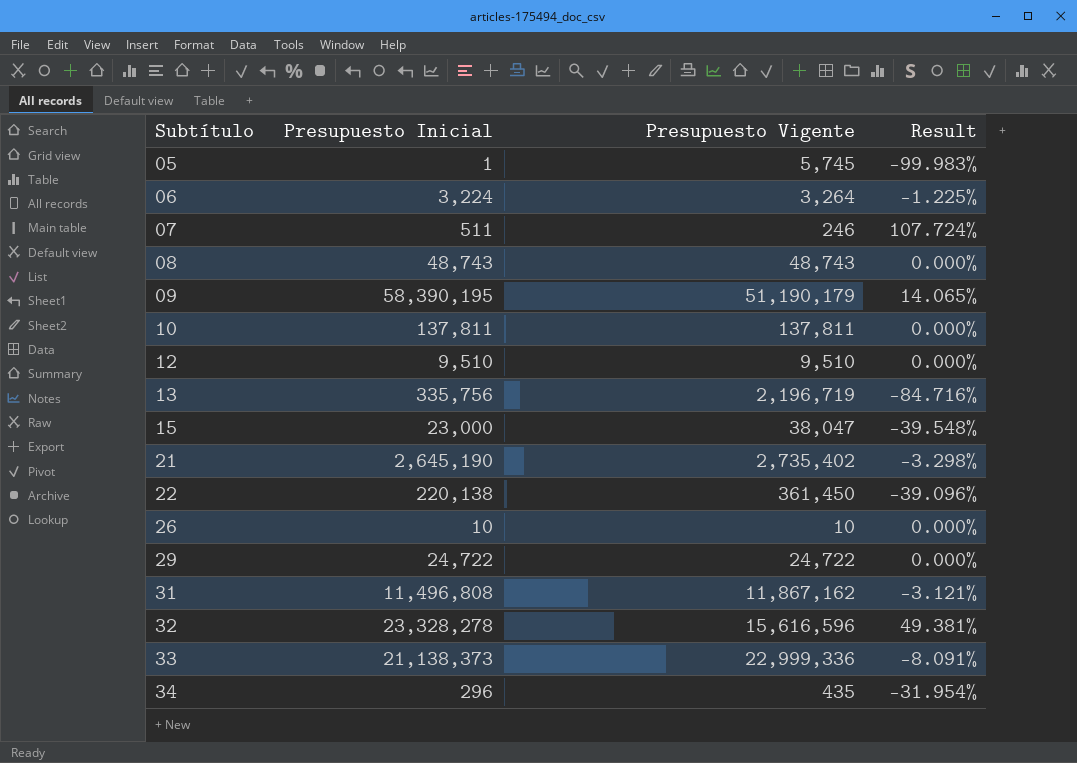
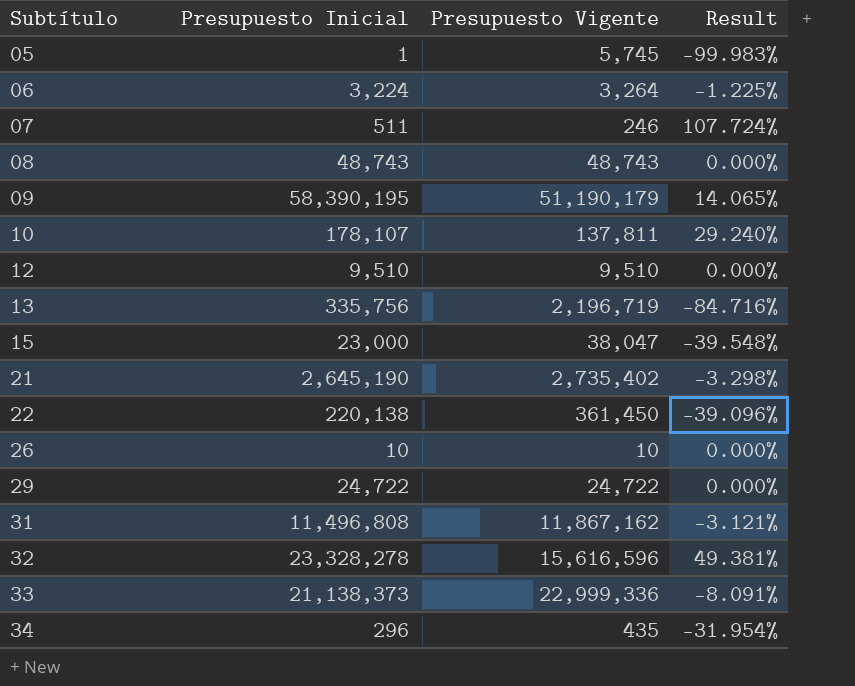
10 | Presupuesto Inicial: 137,811 -> 178,107
10 | Result: 0.000% -> 29.240%

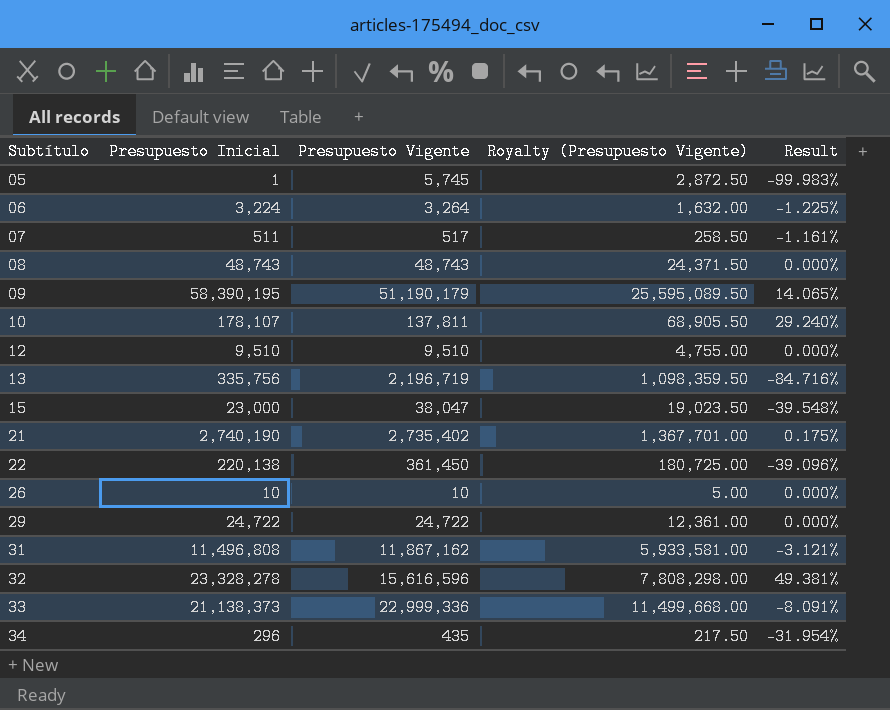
column Royalty (Presupuesto Vigente) | formula: none -> [Presupuesto Vigente] * 0.5
07 | Presupuesto Vigente: 246 -> 517
07 | Result: 107.724% -> -1.161%
21 | Presupuesto Inicial: 2,645,190 -> 2,740,190
21 | Result: -3.298% -> 0.175%

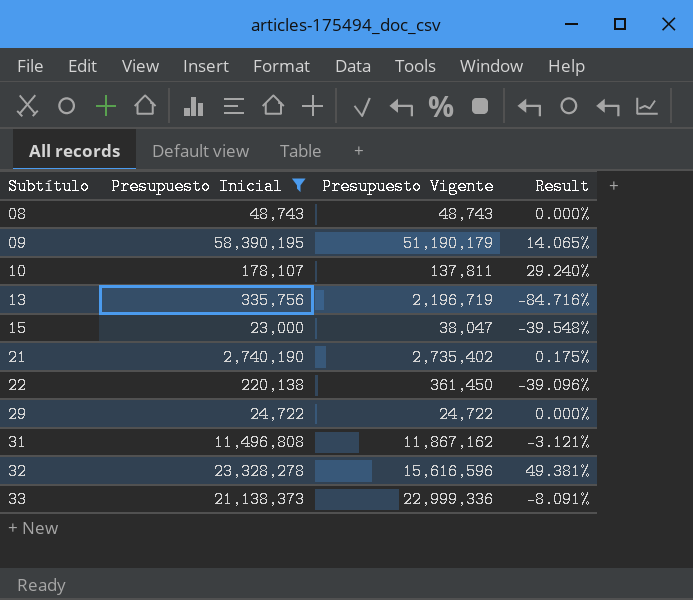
filter: none -> Presupuesto Inicial >= 23,000
column Royalty (Presupuesto Vigente) | formula: [Presupuesto Vigente] * 0.5 -> none

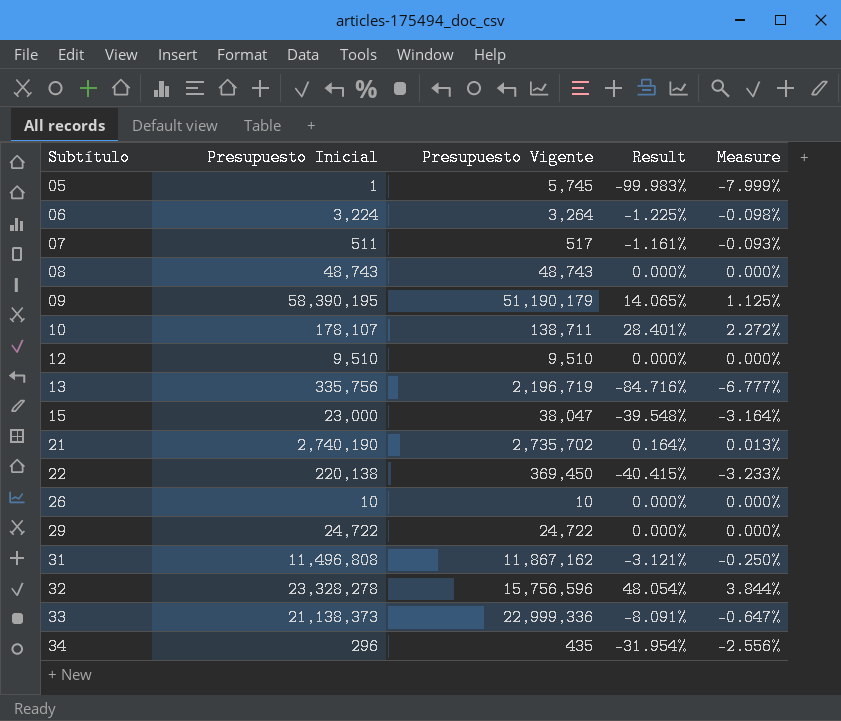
filter: Presupuesto Inicial >= 23,000 -> none
column Measure | formula: none -> [Result] * 0.08
10 | Presupuesto Vigente: 137,811 -> 138,711
10 | Result: 29.240% -> 28.401%
21 | Presupuesto Vigente: 2,735,402 -> 2,735,702
21 | Result: 0.175% -> 0.164%
22 | Presupuesto Vigente: 361,450 -> 369,450
22 | Result: -39.096% -> -40.415%
32 | Presupuesto Vigente: 15,616,596 -> 15,756,596
32 | Result: 49.381% -> 48.054%

